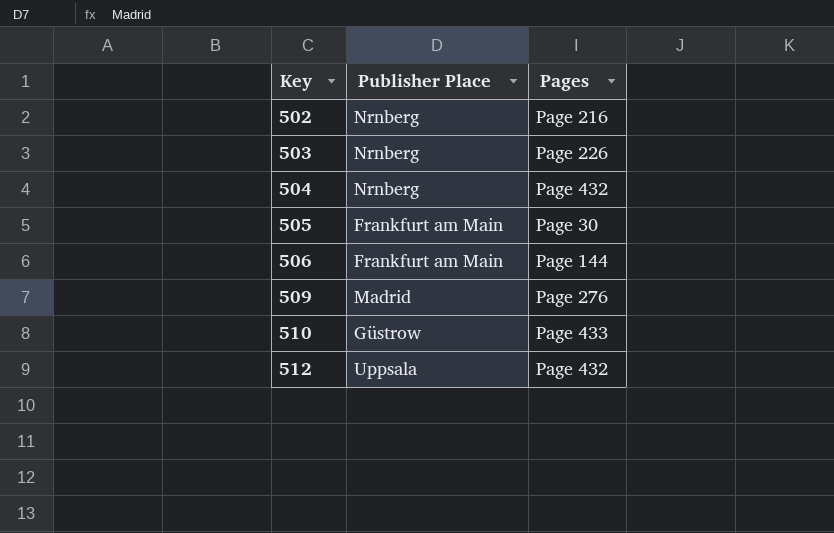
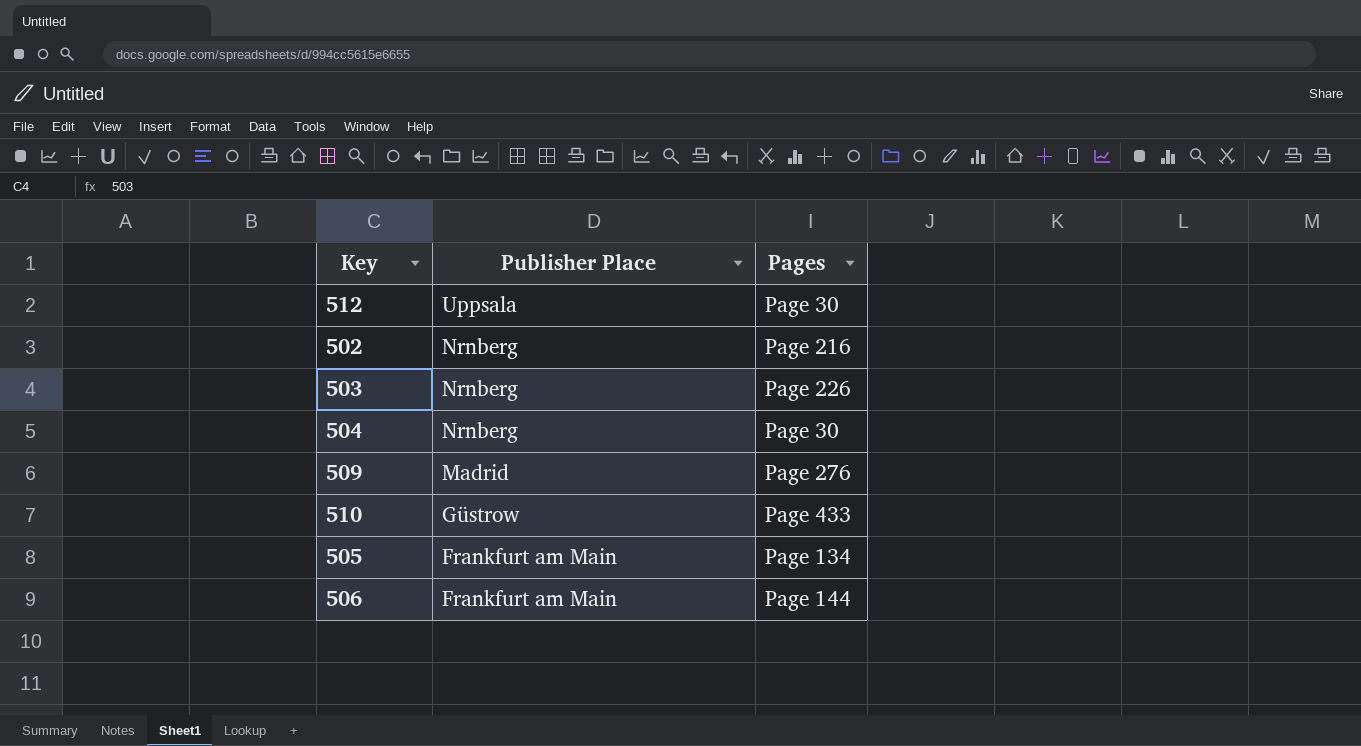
row order: Key ascending -> Publisher Place descending
512 | Pages: Page 432 -> Page 30
504 | Pages: Page 432 -> Page 30
505 | Pages: Page 30 -> Page 134

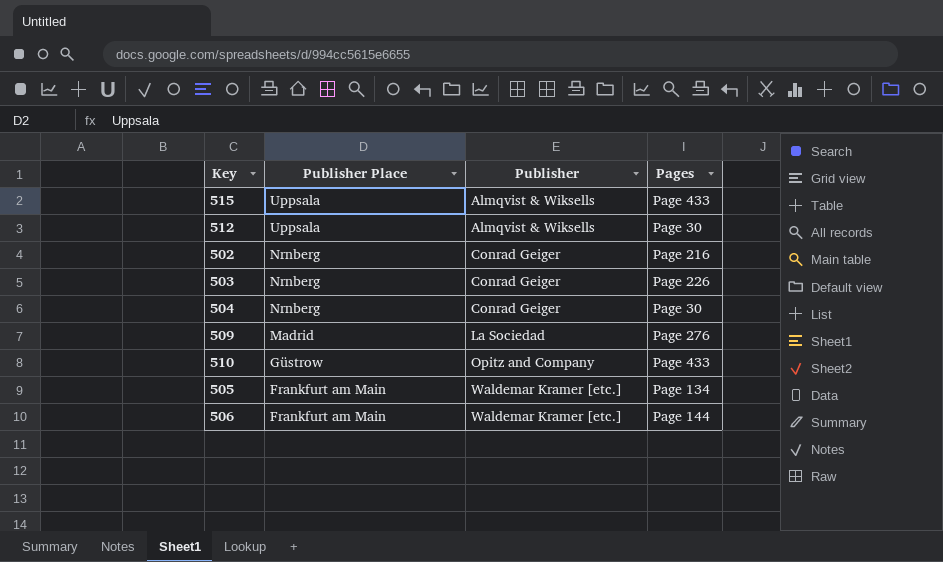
column Publisher | position: none -> 3
row 515: none -> Uppsala | Almqvist & Wiksells | Page 433

